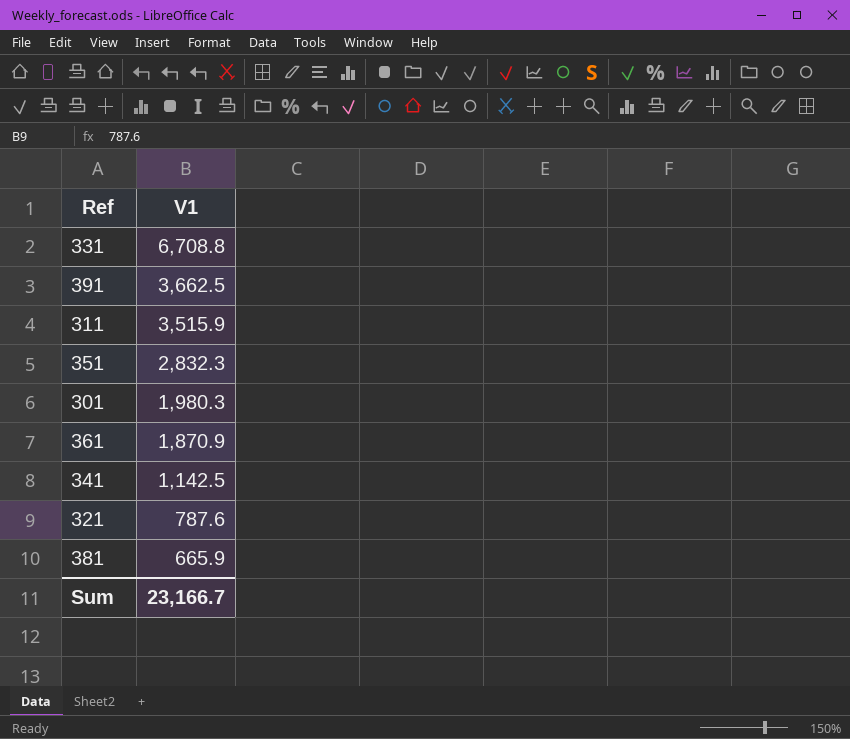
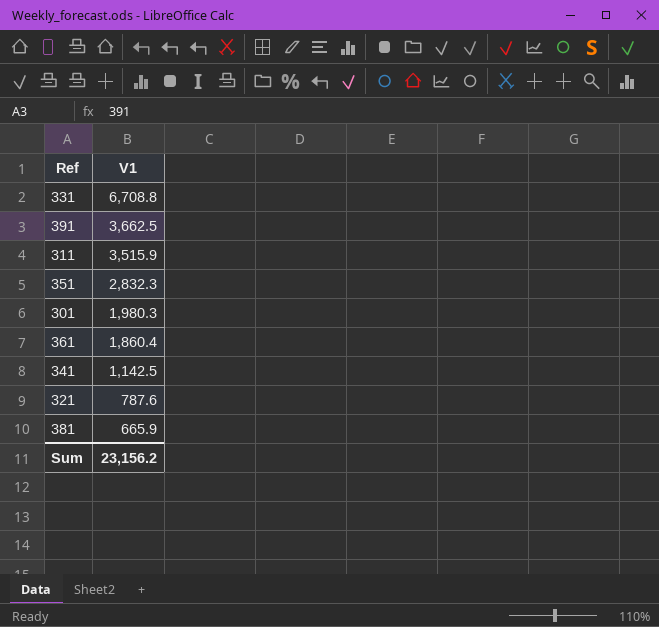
361 | V1: 1,870.9 -> 1,860.4
Sum | V1: 23,166.7 -> 23,156.2

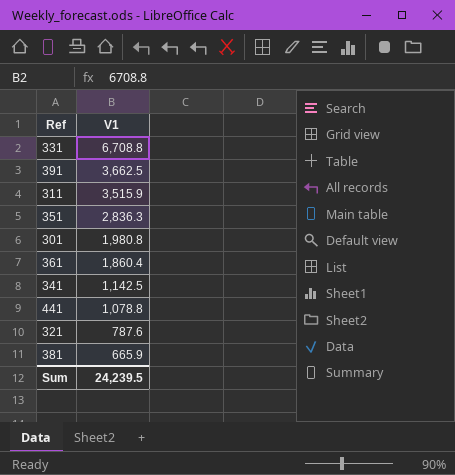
351 | V1: 2,832.3 -> 2,836.3
301 | V1: 1,980.3 -> 1,980.8
row 441: none -> 1,078.8
Sum | V1: 23,156.2 -> 24,239.5

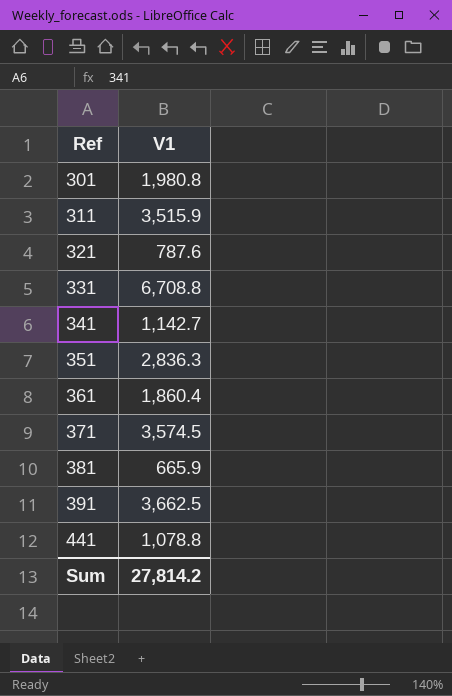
row order: V1 descending -> Ref ascending
341 | V1: 1,142.5 -> 1,142.7
row 371: none -> 3,574.5
Sum | V1: 24,239.5 -> 27,814.2

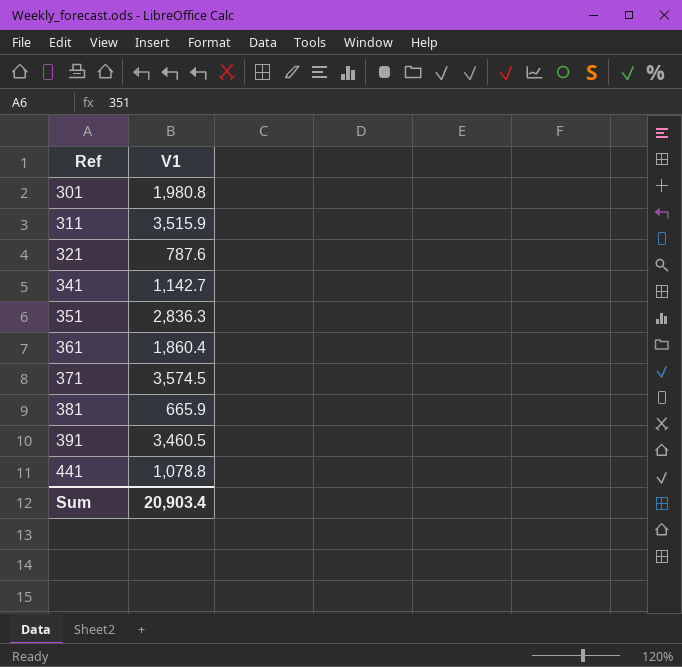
row 331: 6,708.8 -> none
391 | V1: 3,662.5 -> 3,460.5
Sum | V1: 27,814.2 -> 20,903.4

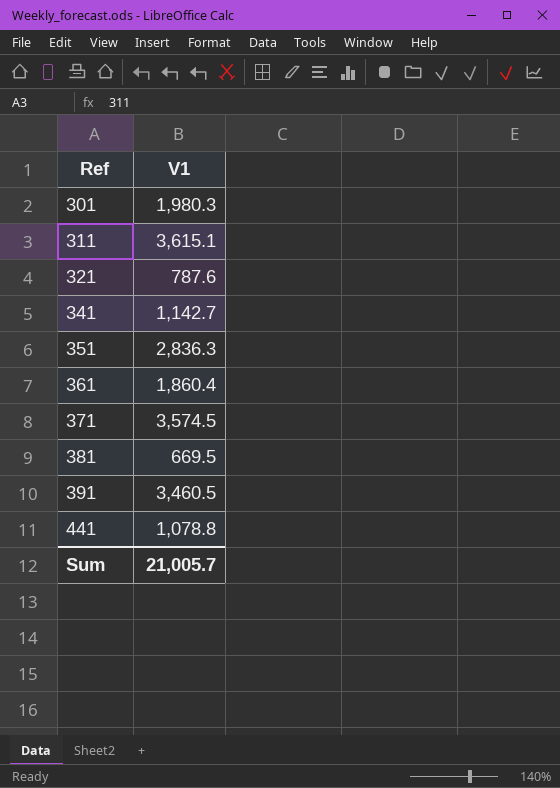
301 | V1: 1,980.8 -> 1,980.3
311 | V1: 3,515.9 -> 3,615.1
381 | V1: 665.9 -> 669.5
Sum | V1: 20,903.4 -> 21,005.7

